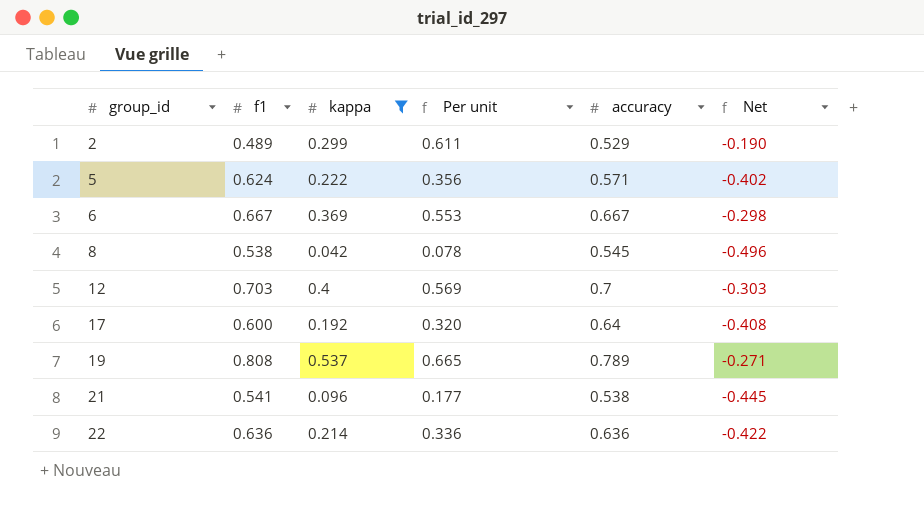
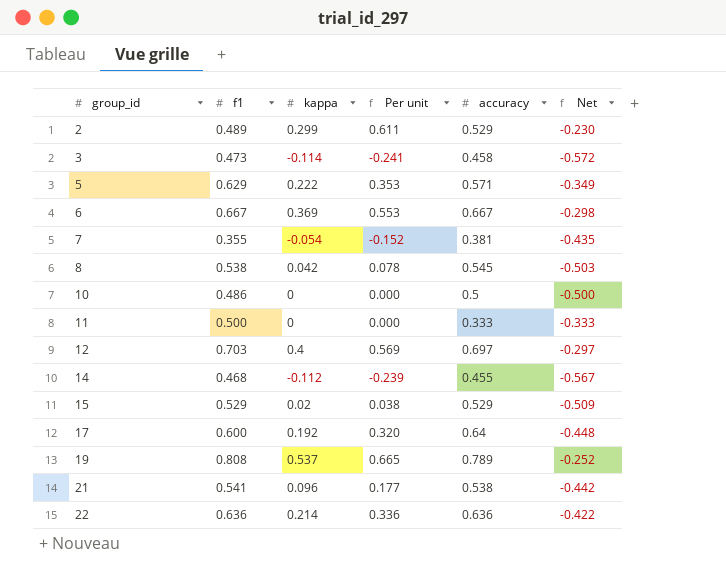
filter: kappa >= 0.042 -> none
column Net | formula: [kappa] - [f1] -> [kappa] - [accuracy]
5 | f1: 0.624 -> 0.629
5 | Per unit: 0.356 -> 0.353
12 | accuracy: 0.7 -> 0.697

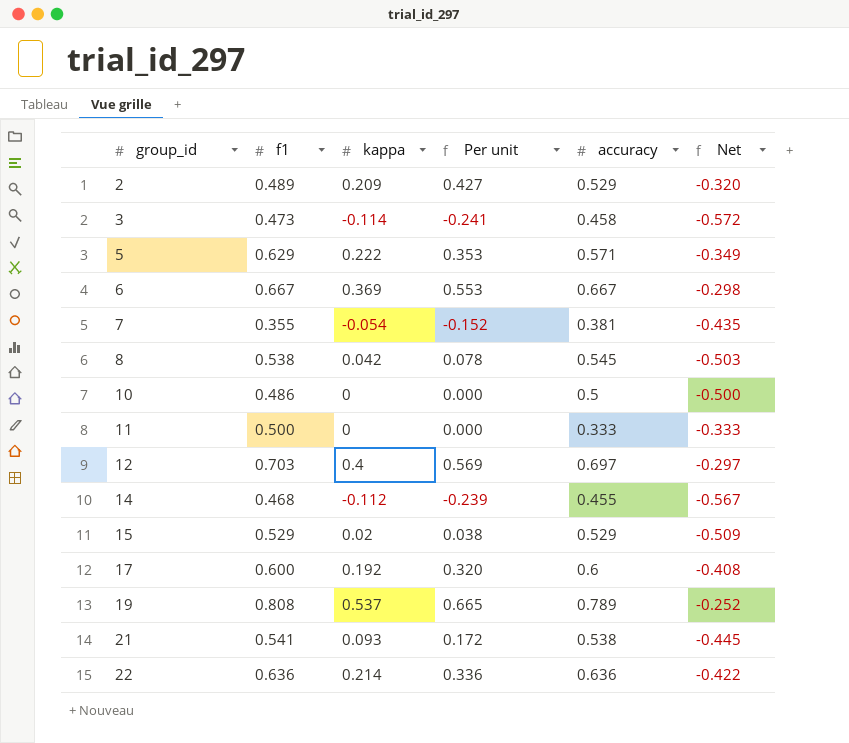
2 | kappa: 0.299 -> 0.209
2 | Per unit: 0.611 -> 0.427
2 | Net: -0.230 -> -0.320
17 | accuracy: 0.64 -> 0.6
17 | Net: -0.448 -> -0.408
21 | kappa: 0.096 -> 0.093
21 | Per unit: 0.177 -> 0.172
21 | Net: -0.442 -> -0.445

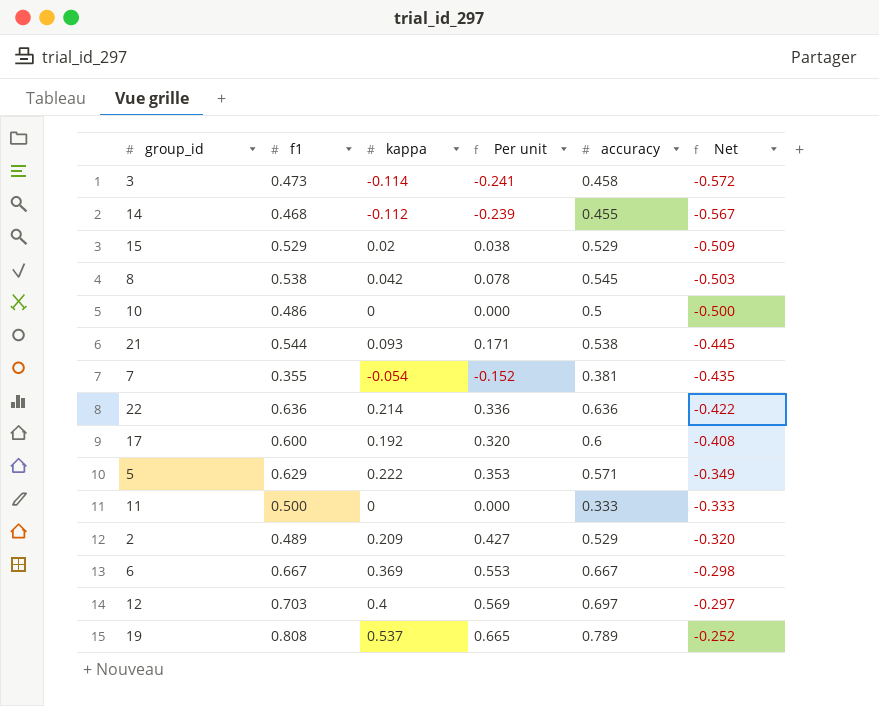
row order: group_id ascending -> Net ascending
21 | f1: 0.541 -> 0.544
21 | Per unit: 0.172 -> 0.171

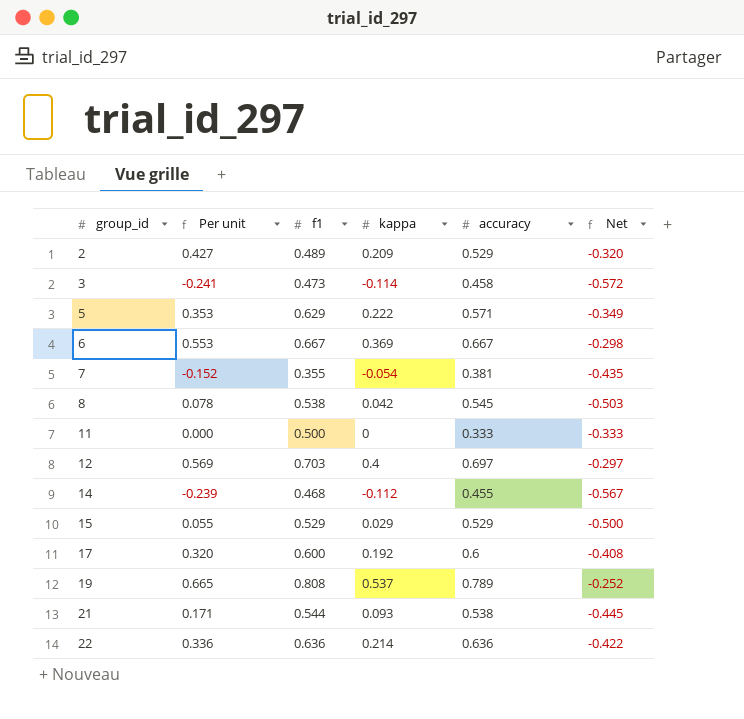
row order: Net ascending -> group_id ascending
column Per unit | position: 4 -> 2
row 10: 0.486 | 0 | 0.000 | 0.5 | -0.500 -> none
15 | Per unit: 0.038 -> 0.055
15 | kappa: 0.02 -> 0.029
15 | Net: -0.509 -> -0.500

